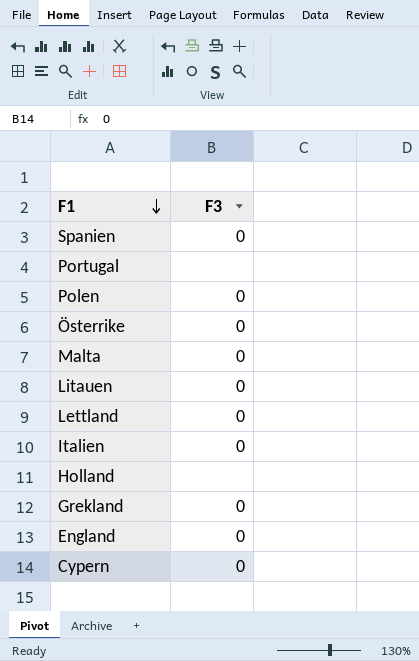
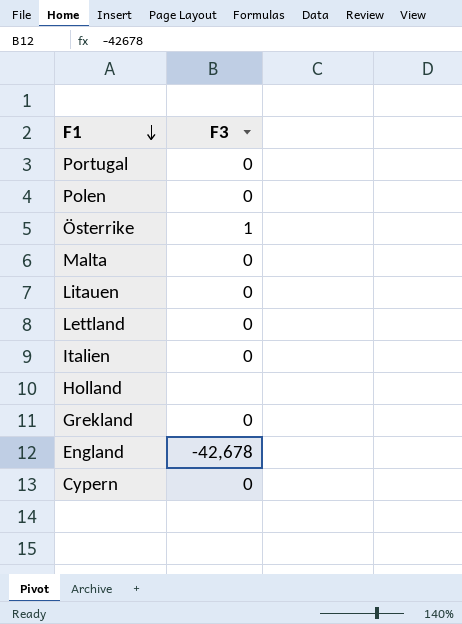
row Spanien: 0 -> none
Portugal | F3: none -> 0
Österrike | F3: 0 -> 1
England | F3: 0 -> -42,678

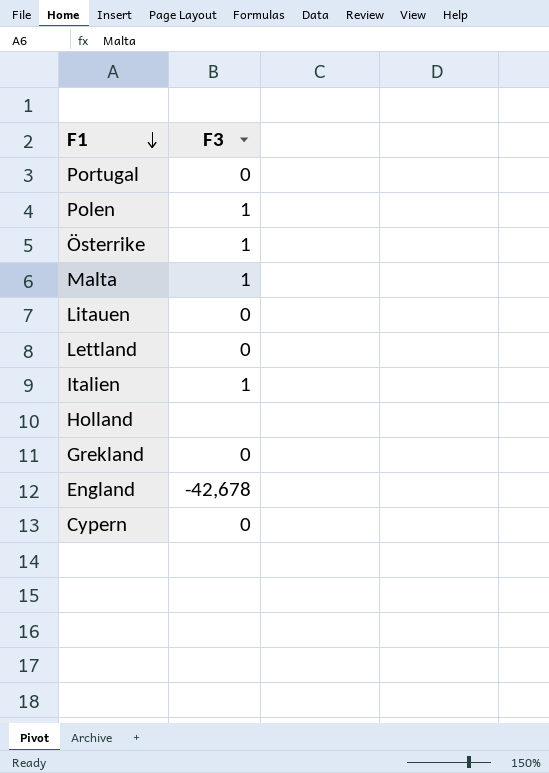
Polen | F3: 0 -> 1
Malta | F3: 0 -> 1
Italien | F3: 0 -> 1

